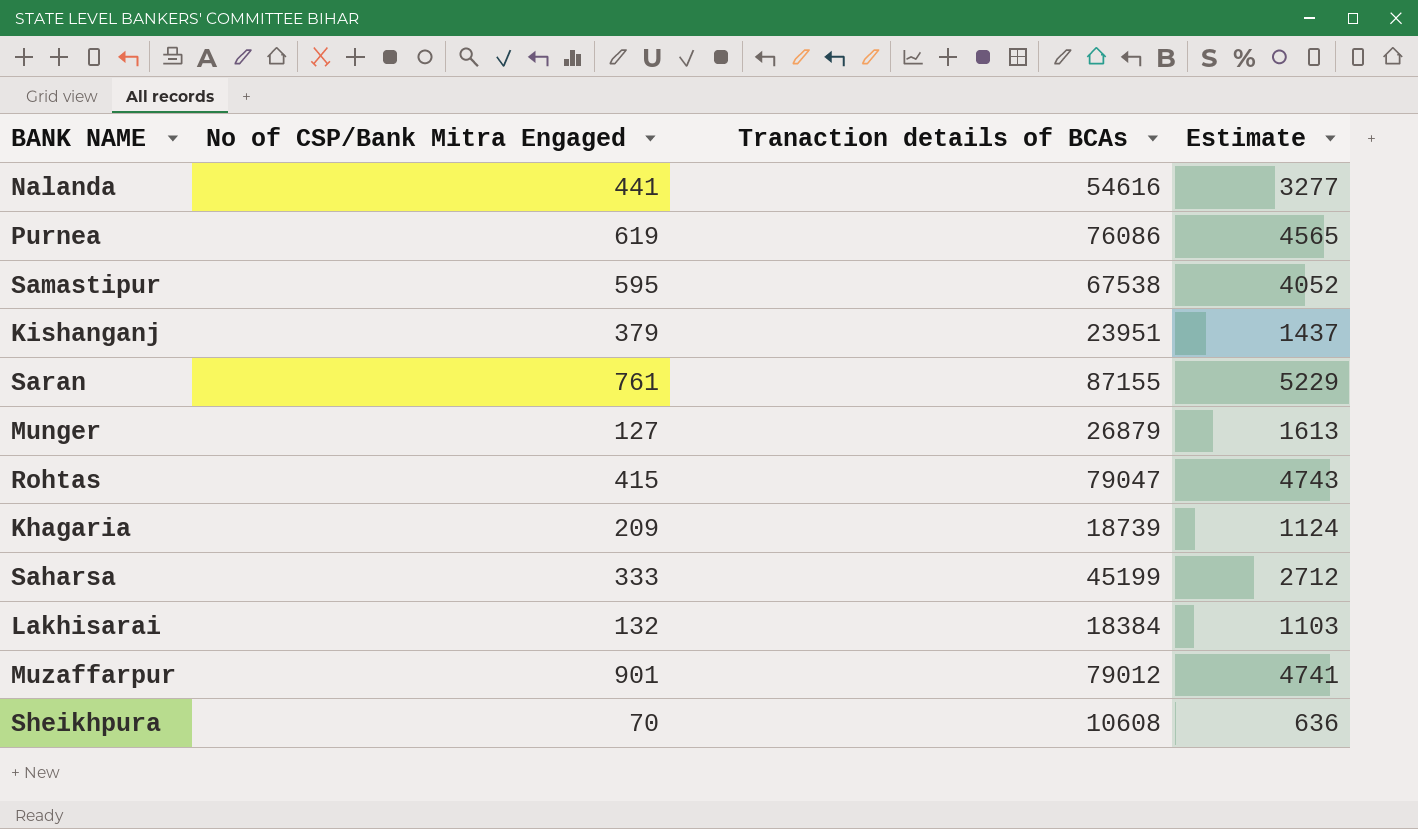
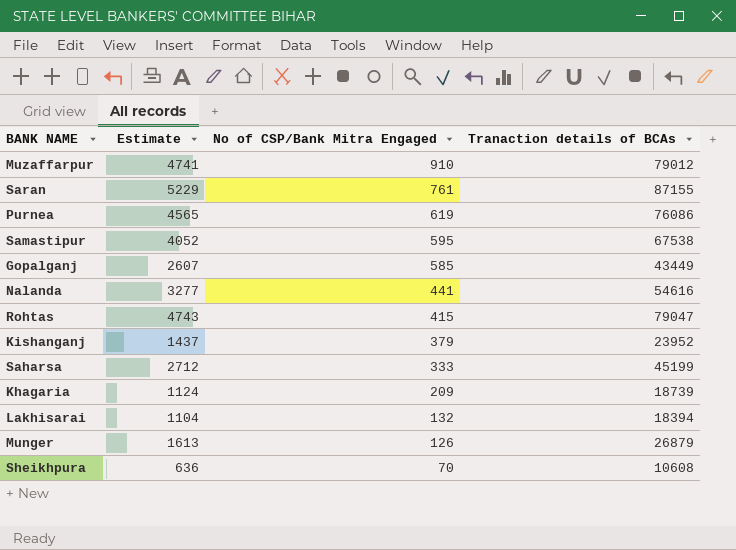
row order: none -> No of CSP/Bank Mitra Engaged descending
column Estimate | position: 4 -> 2
Muzaffarpur | No of CSP/Bank Mitra Engaged: 901 -> 910
row Gopalganj: none -> 2607 | 585 | 43449
Kishanganj | Tranaction details of BCAs: 23951 -> 23952
Lakhisarai | Estimate: 1103 -> 1104
Lakhisarai | Tranaction details of BCAs: 18384 -> 18394
Munger | No of CSP/Bank Mitra Engaged: 127 -> 126

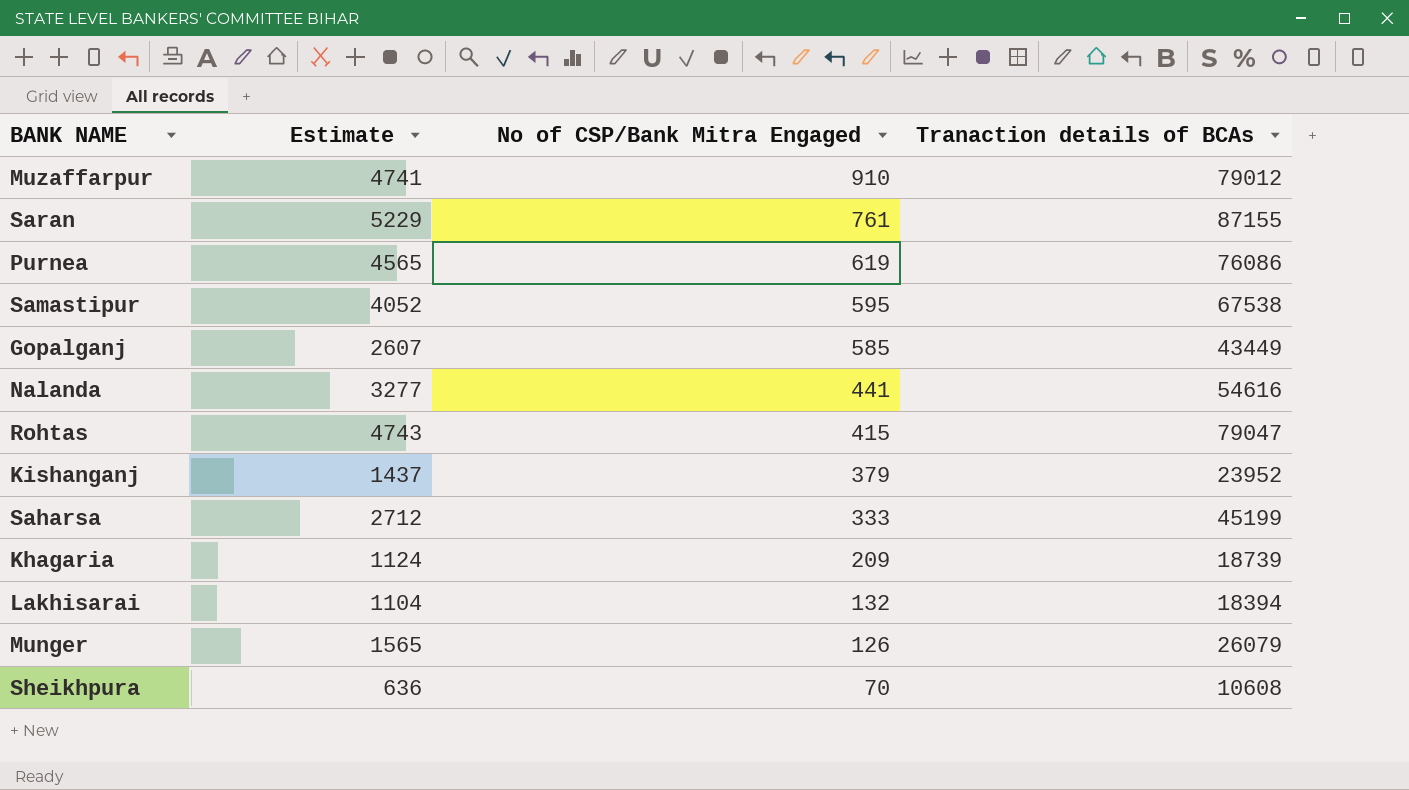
Munger | Estimate: 1613 -> 1565
Munger | Tranaction details of BCAs: 26879 -> 26079

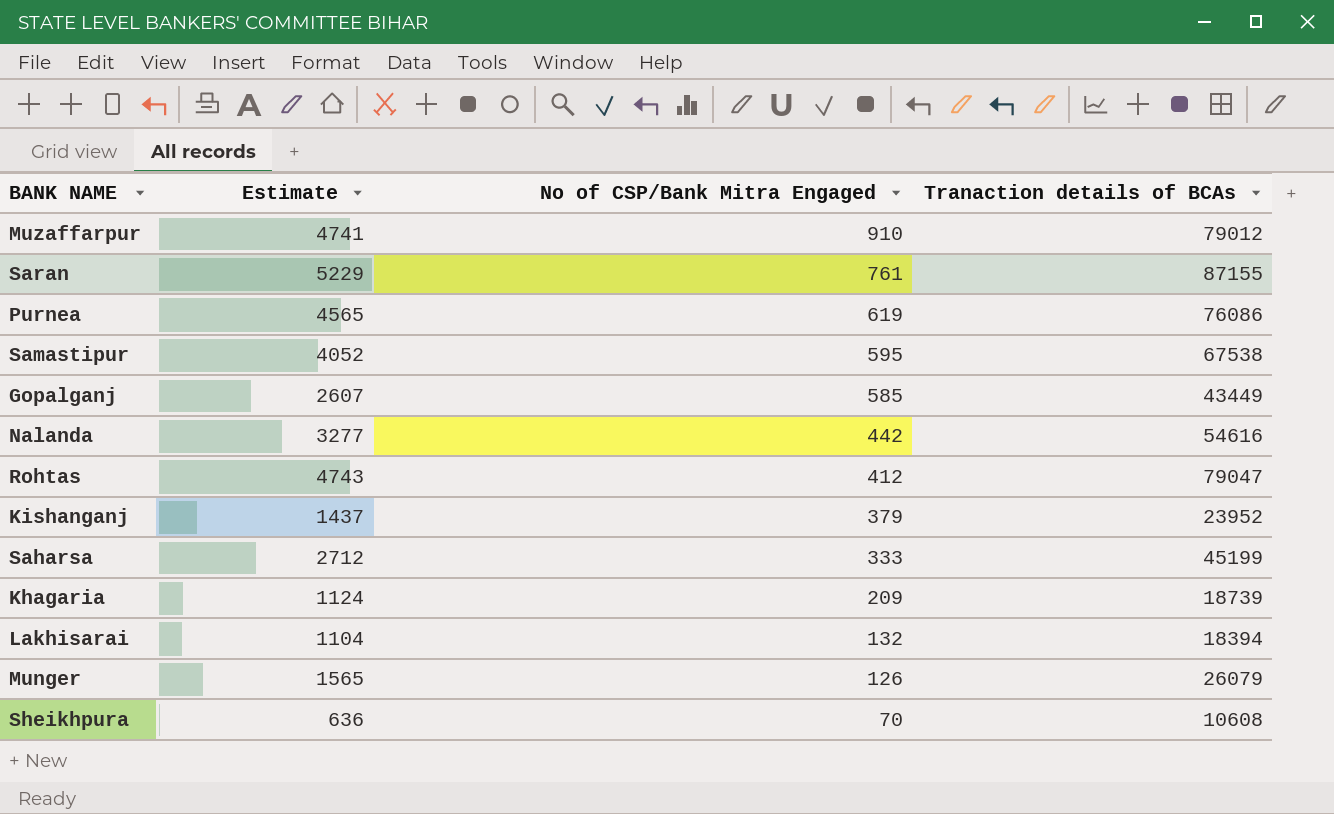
Nalanda | No of CSP/Bank Mitra Engaged: 441 -> 442
Rohtas | No of CSP/Bank Mitra Engaged: 415 -> 412

